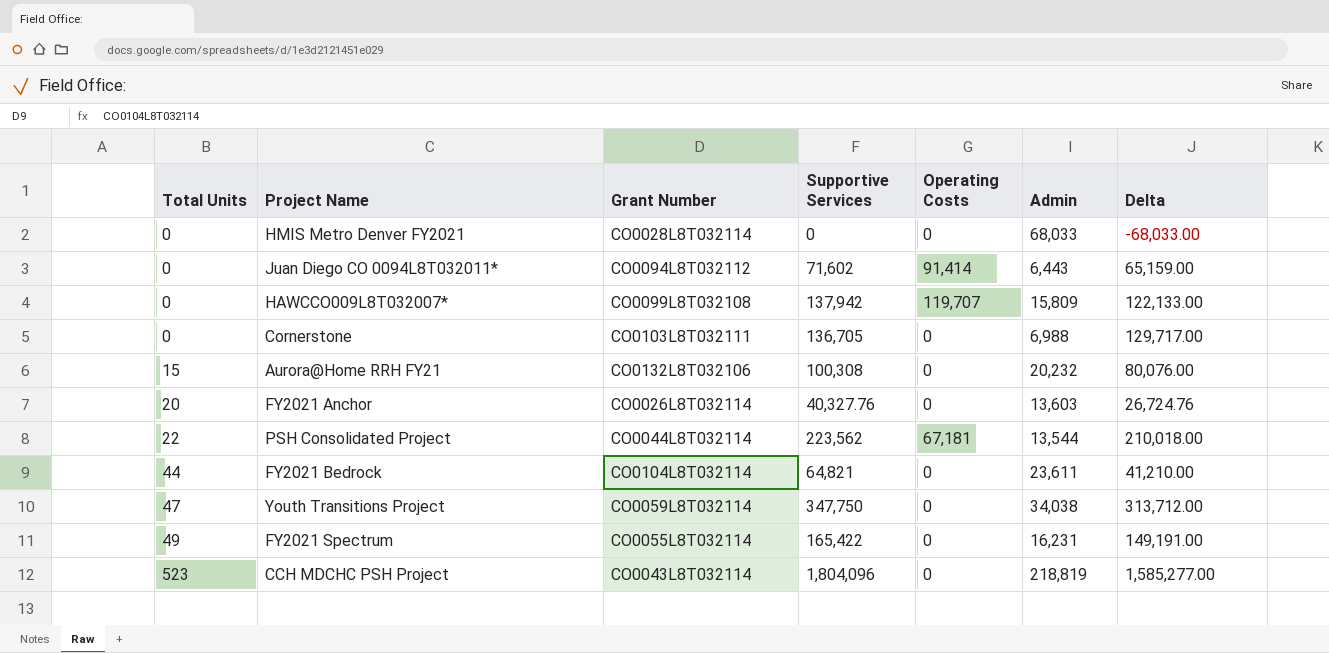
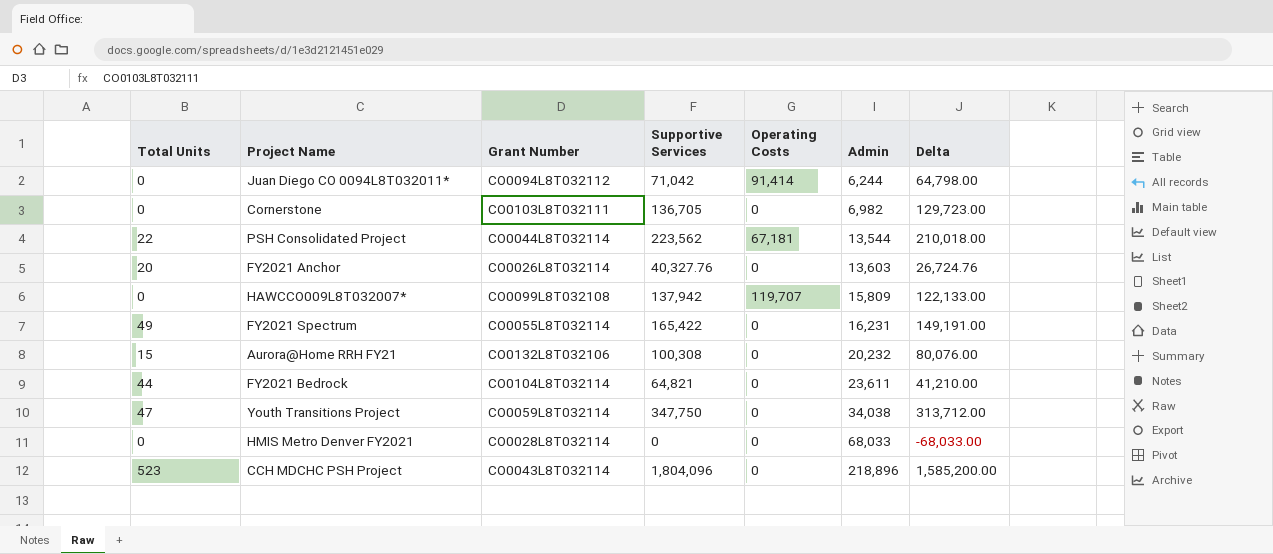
row order: Total Units ascending -> Admin ascending
Juan Diego CO 0094L8T032011* | Supportive Services: 71,602 -> 71,042
Juan Diego CO 0094L8T032011* | Admin: 6,443 -> 6,244
Juan Diego CO 0094L8T032011* | Delta: 65,159.00 -> 64,798.00
Cornerstone | Admin: 6,988 -> 6,982
Cornerstone | Delta: 129,717.00 -> 129,723.00
CCH MDCHC PSH Project | Admin: 218,819 -> 218,896
CCH MDCHC PSH Project | Delta: 1,585,277.00 -> 1,585,200.00

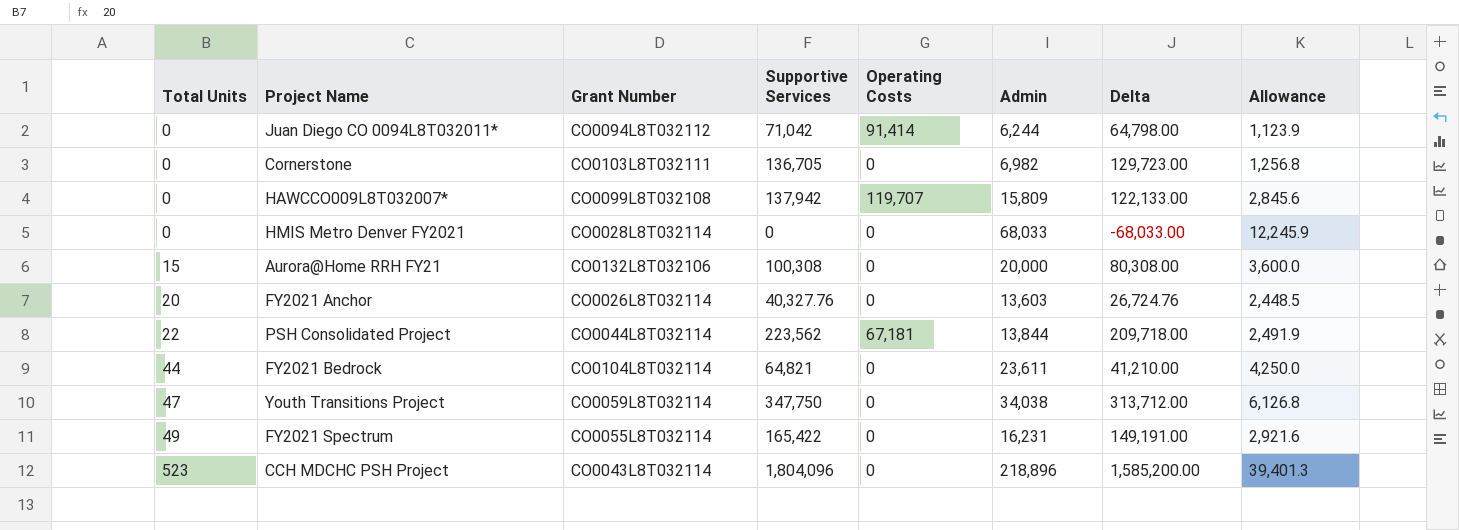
row order: Admin ascending -> Total Units ascending
column Allowance | formula: none -> [Admin] * 0.18
Aurora@Home RRH FY21 | Admin: 20,232 -> 20,000
Aurora@Home RRH FY21 | Delta: 80,076.00 -> 80,308.00
PSH Consolidated Project | Admin: 13,544 -> 13,844
PSH Consolidated Project | Delta: 210,018.00 -> 209,718.00

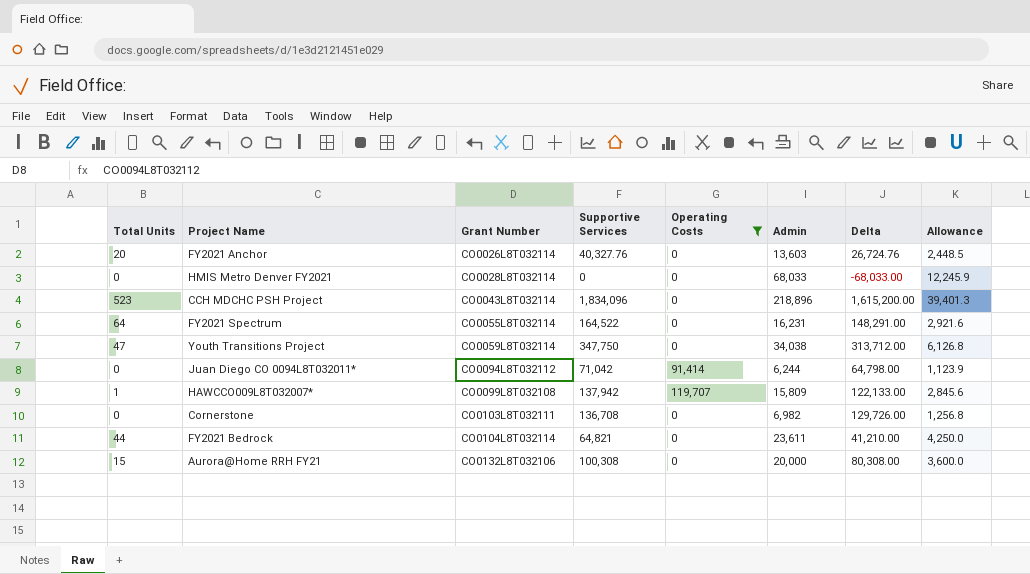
filter: none -> Operating Costs != 67,181
row order: Total Units ascending -> Grant Number ascending
CCH MDCHC PSH Project | Supportive Services: 1,804,096 -> 1,834,096
CCH MDCHC PSH Project | Delta: 1,585,200.00 -> 1,615,200.00
FY2021 Spectrum | Total Units: 49 -> 64
FY2021 Spectrum | Supportive Services: 165,422 -> 164,522
FY2021 Spectrum | Delta: 149,191.00 -> 148,291.00
HAWCCO009L8T032007* | Total Units: 0 -> 1
Cornerstone | Supportive Services: 136,705 -> 136,708
Cornerstone | Delta: 129,723.00 -> 129,726.00

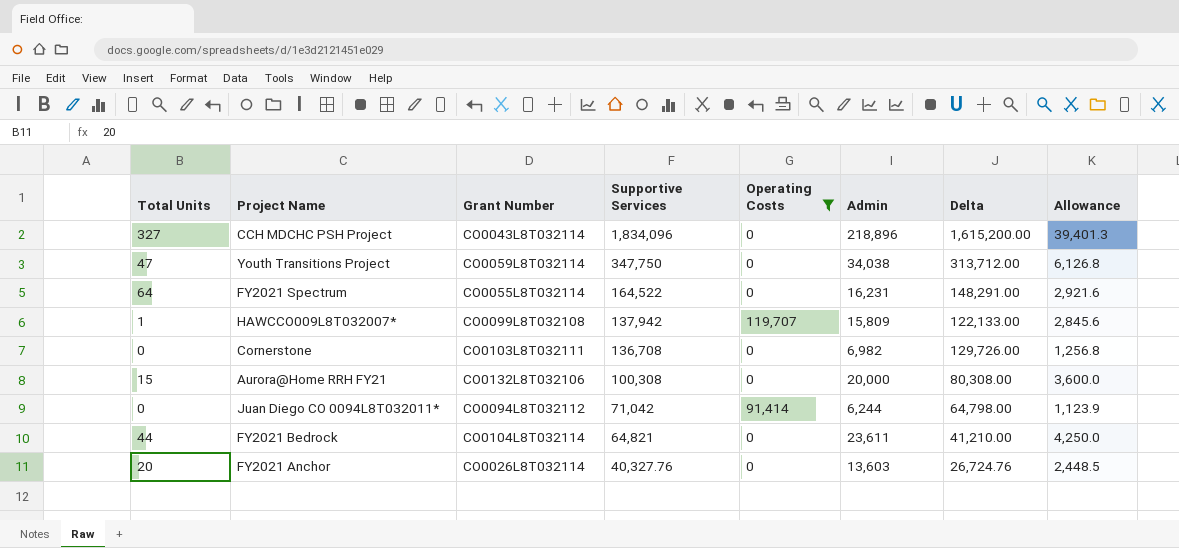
row order: Grant Number ascending -> Supportive Services descending
row HMIS Metro Denver FY2021: 0 | CO0028L8T032114 | 0 | 0 | 68,033 | -68,033.00 | 12,245.9 -> none
CCH MDCHC PSH Project | Total Units: 523 -> 327

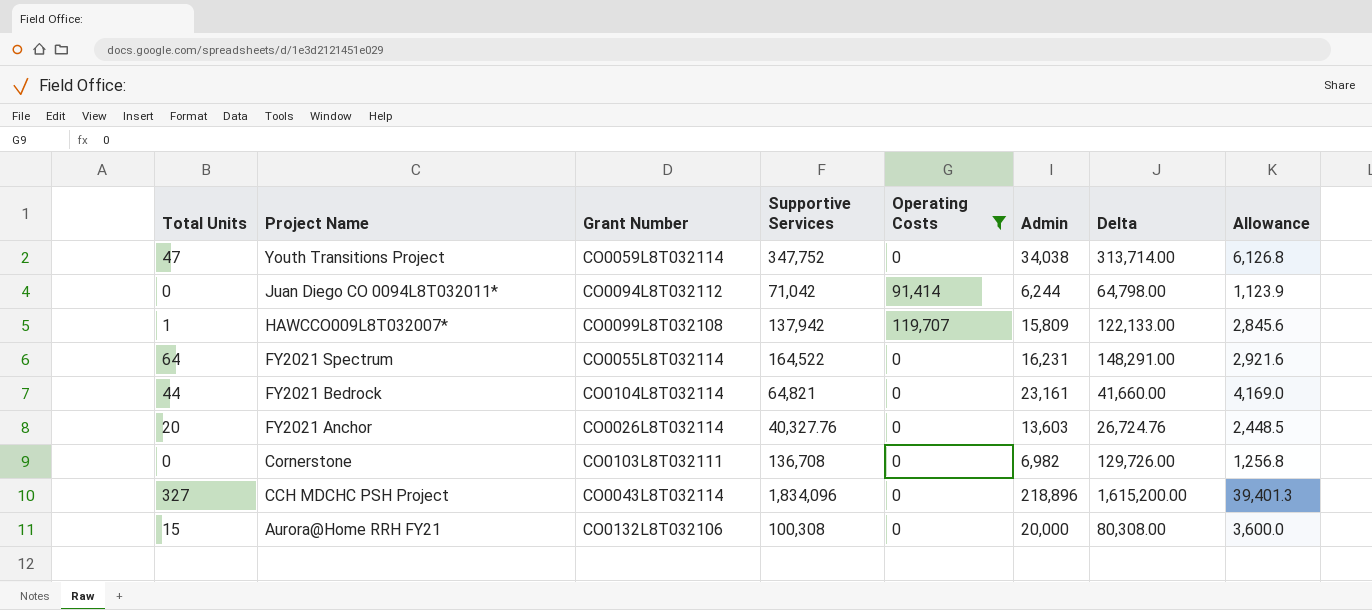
row order: Supportive Services descending -> Project Name descending
Youth Transitions Project | Supportive Services: 347,750 -> 347,752
Youth Transitions Project | Delta: 313,712.00 -> 313,714.00
FY2021 Bedrock | Admin: 23,611 -> 23,161
FY2021 Bedrock | Delta: 41,210.00 -> 41,660.00
FY2021 Bedrock | Allowance: 4,250.0 -> 4,169.0

